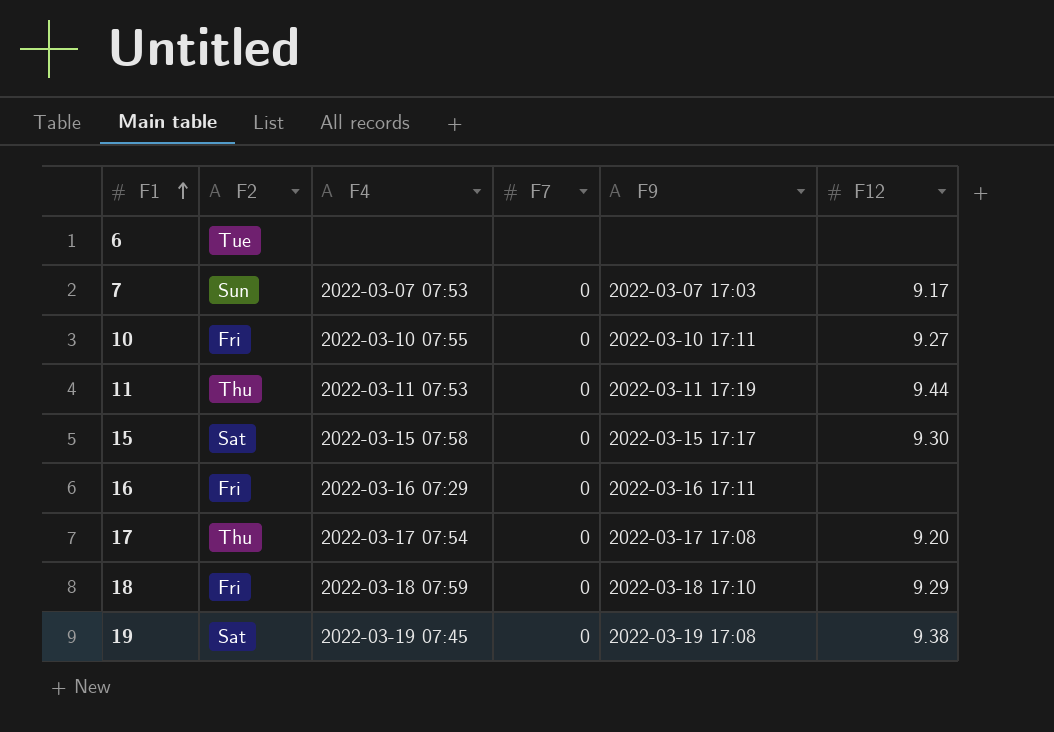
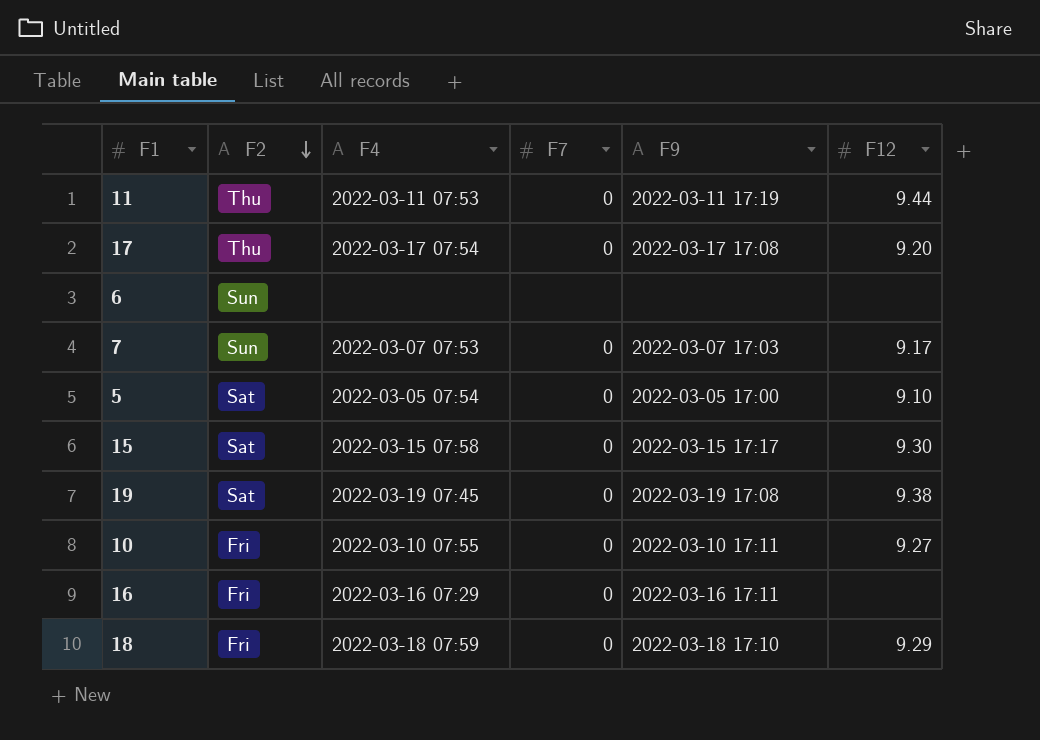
row order: F1 ascending -> F2 descending
6 | F2: Tue -> Sun
row 5: none -> Sat | 2022-03-05 07:54 | 0 | 2022-03-05 17:00 | 9.10

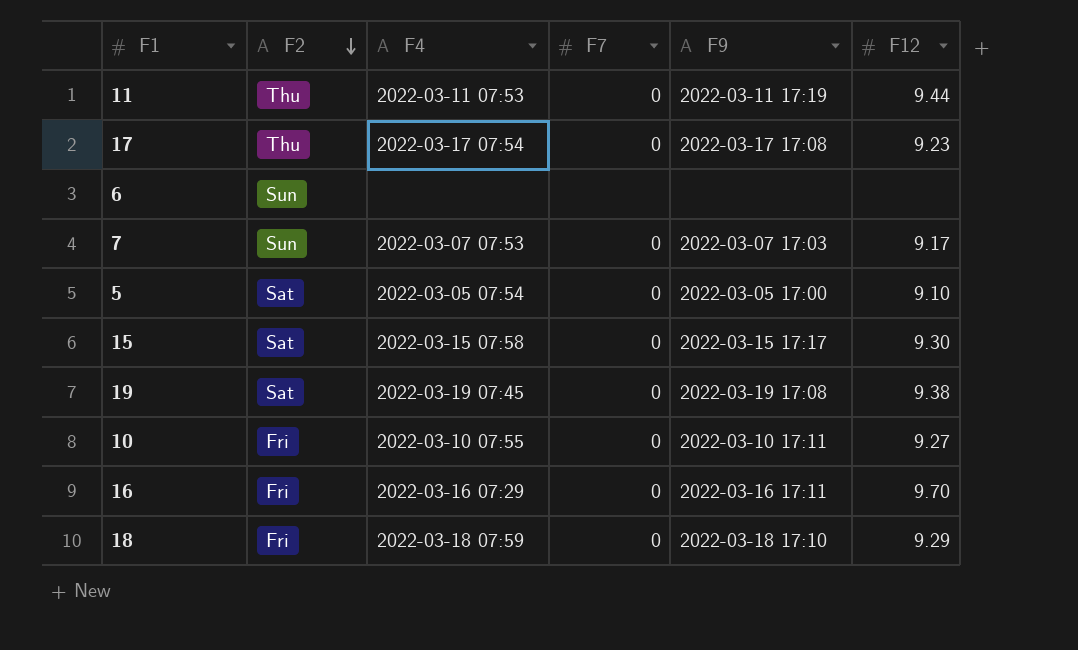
17 | F12: 9.20 -> 9.23
16 | F12: none -> 9.70

